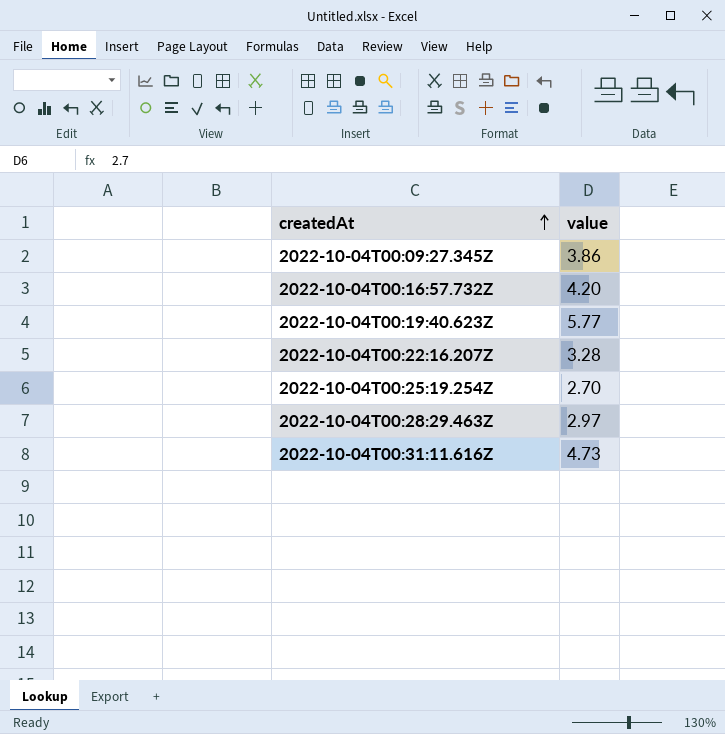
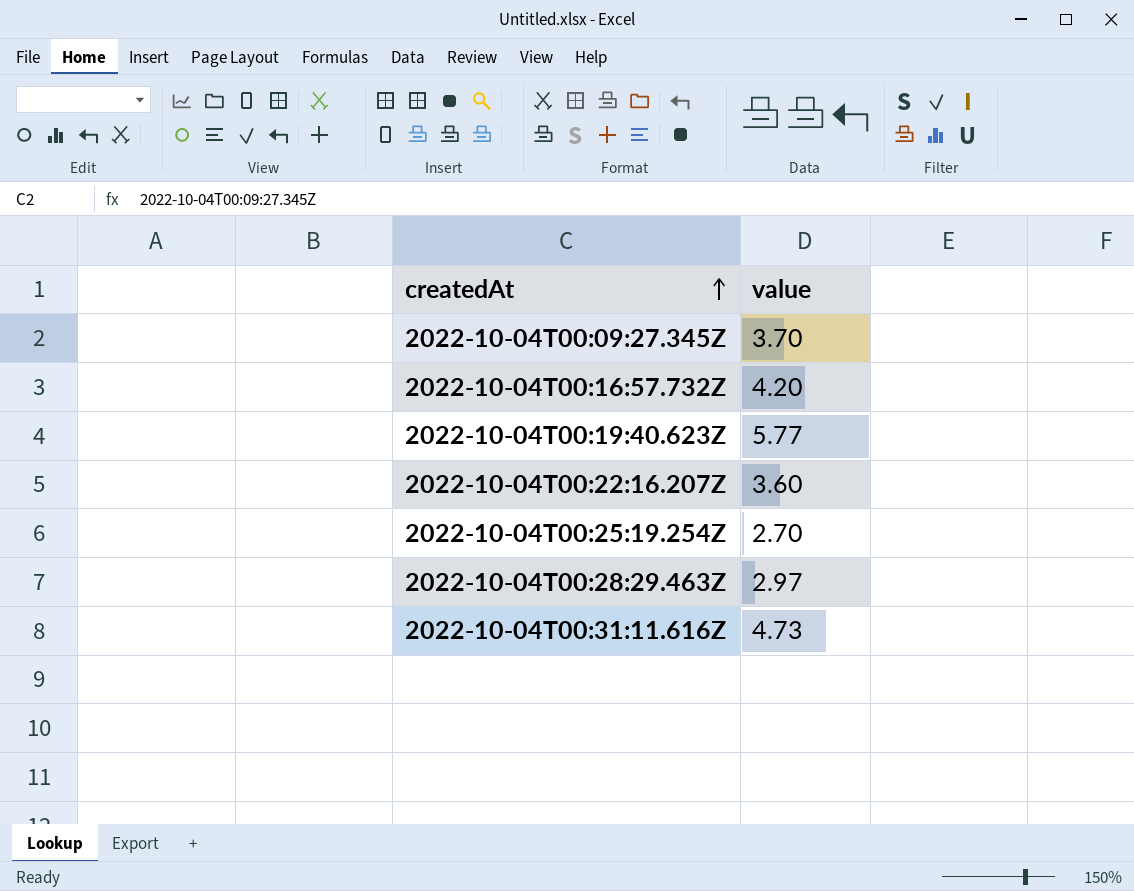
2022-10-04T00:09:27.345Z | value: 3.86 -> 3.70
2022-10-04T00:22:16.207Z | value: 3.28 -> 3.60

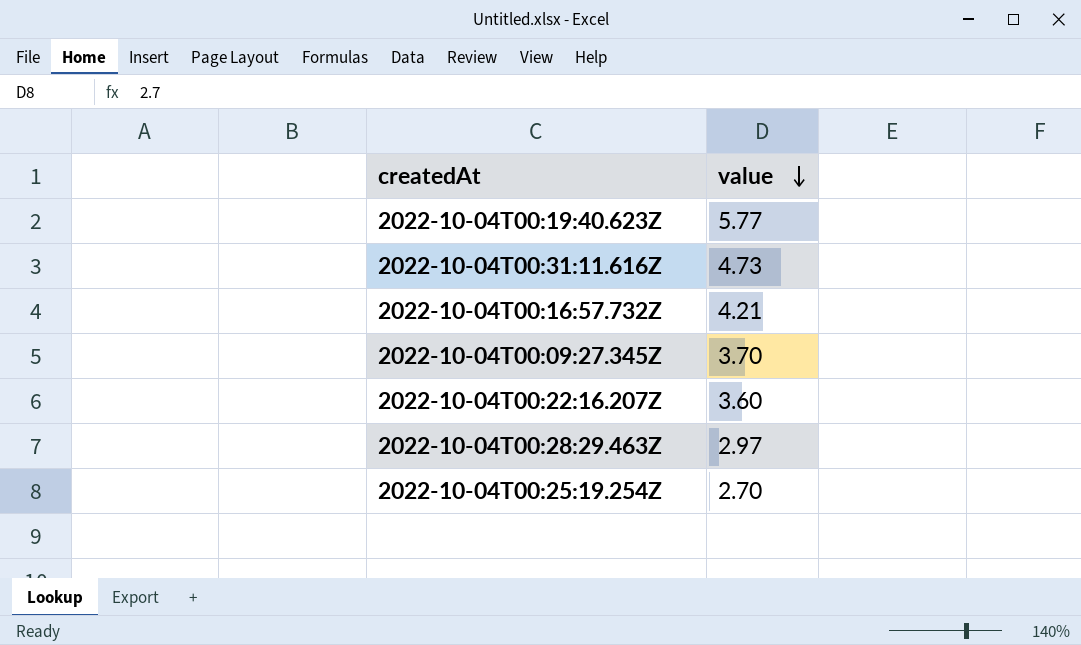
row order: createdAt ascending -> value descending
2022-10-04T00:16:57.732Z | value: 4.20 -> 4.21

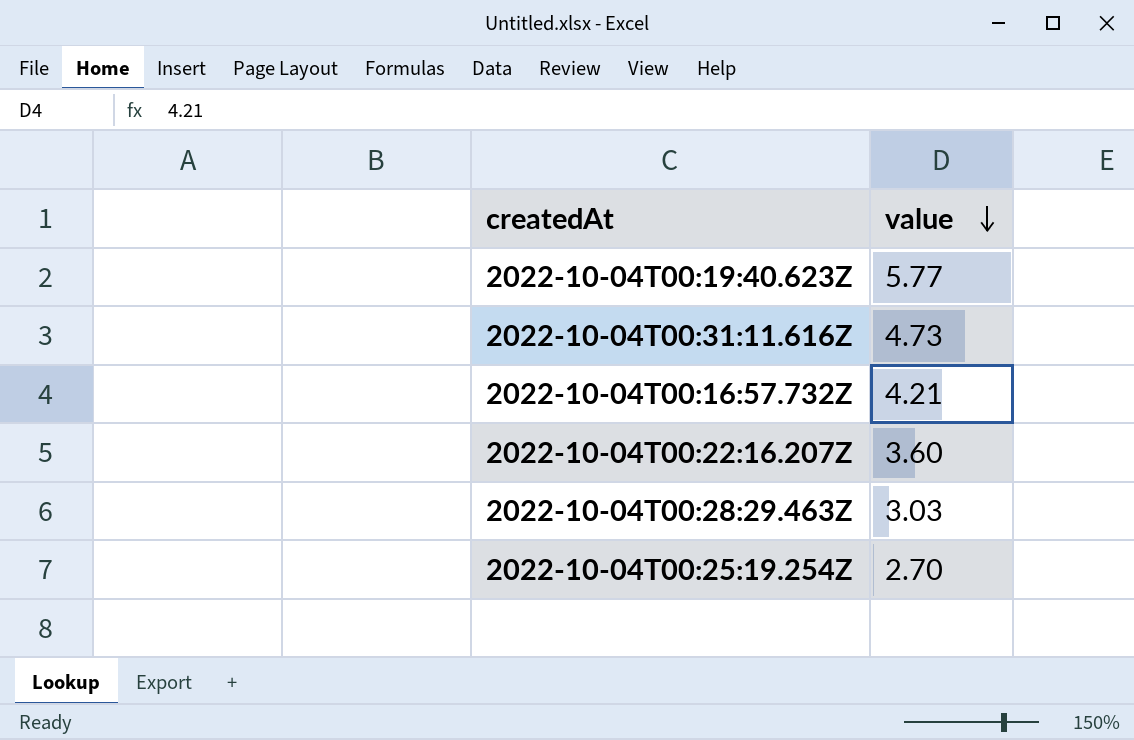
row 2022-10-04T00:09:27.345Z: 3.70 -> none
2022-10-04T00:28:29.463Z | value: 2.97 -> 3.03

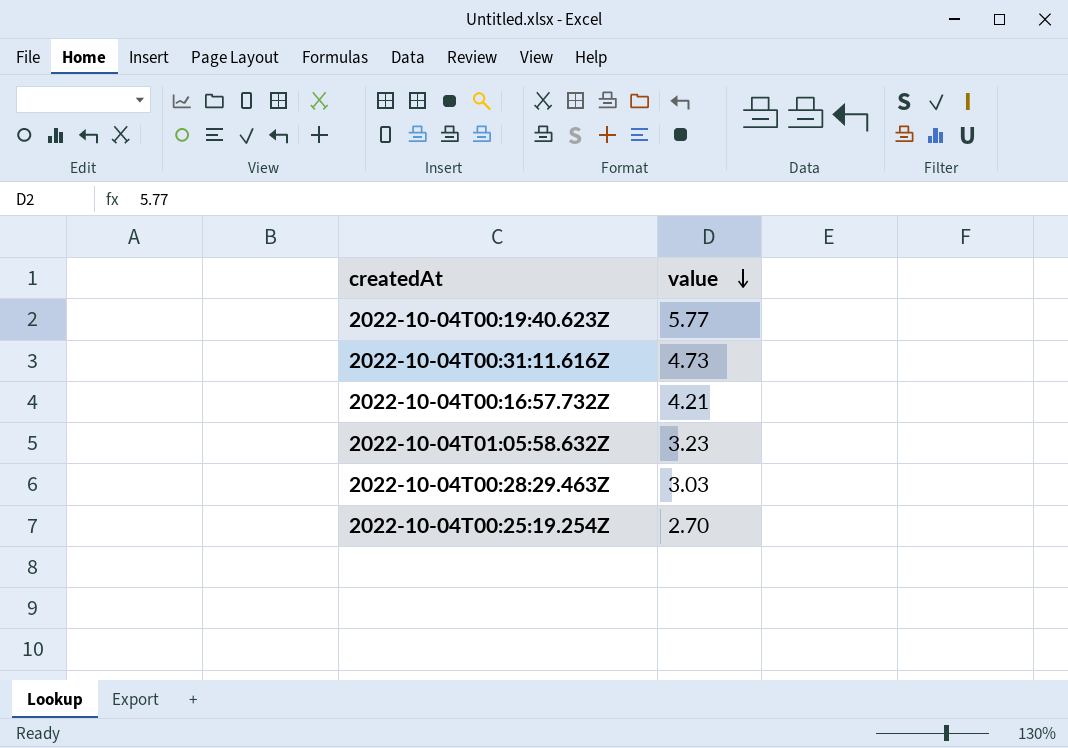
row 2022-10-04T00:22:16.207Z: 3.60 -> none
row 2022-10-04T01:05:58.632Z: none -> 3.23

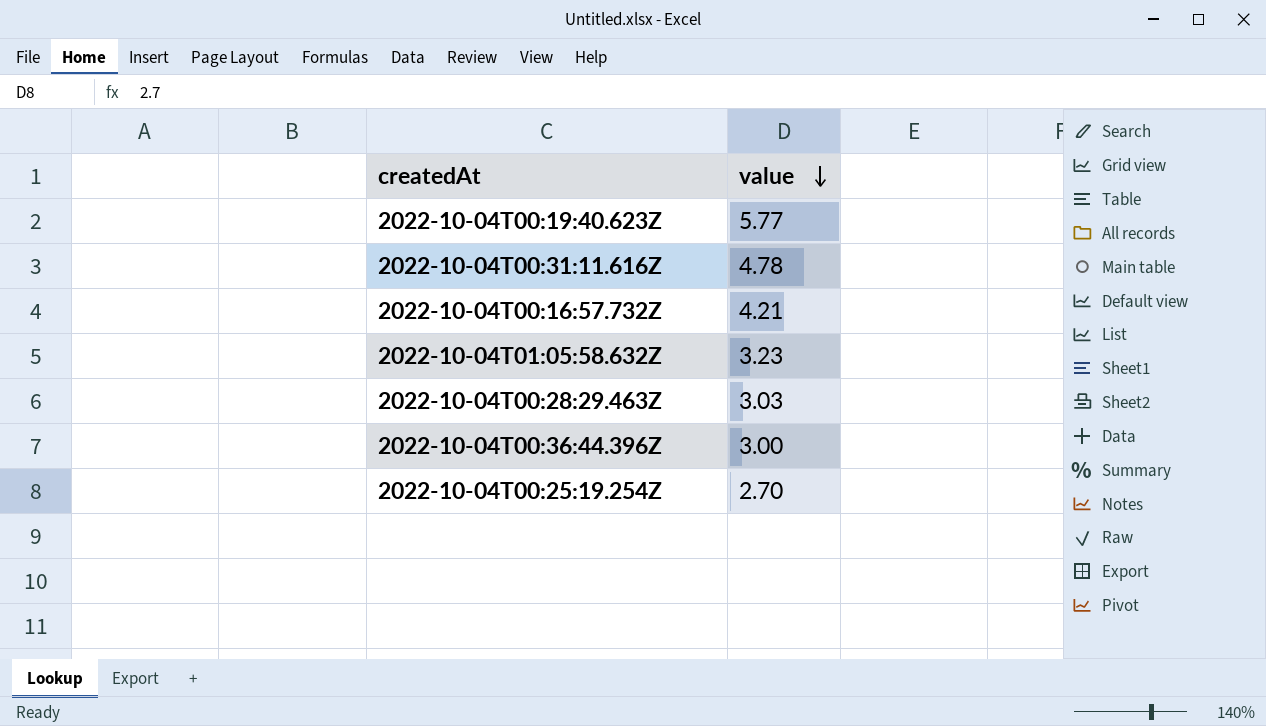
2022-10-04T00:31:11.616Z | value: 4.73 -> 4.78
row 2022-10-04T00:36:44.396Z: none -> 3.00

